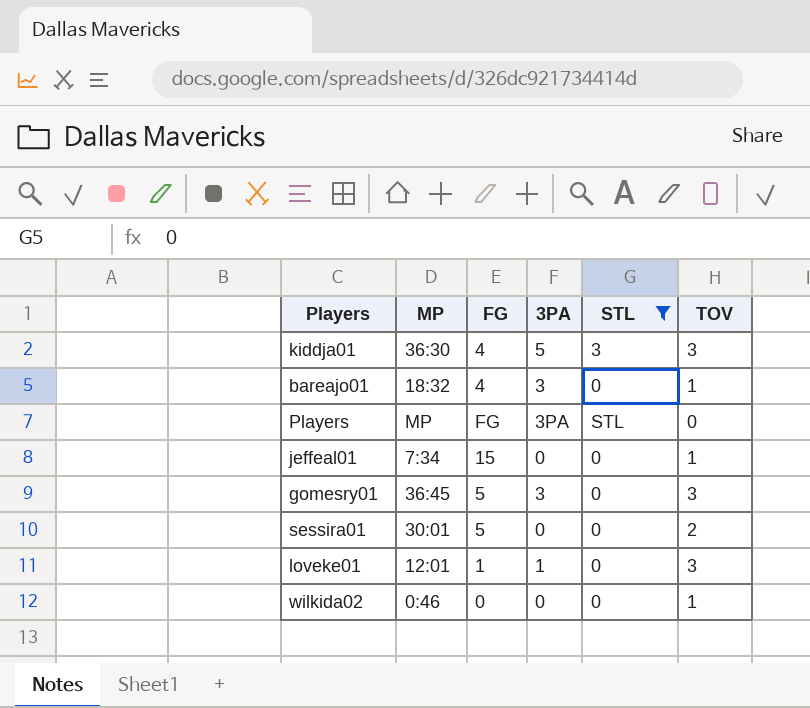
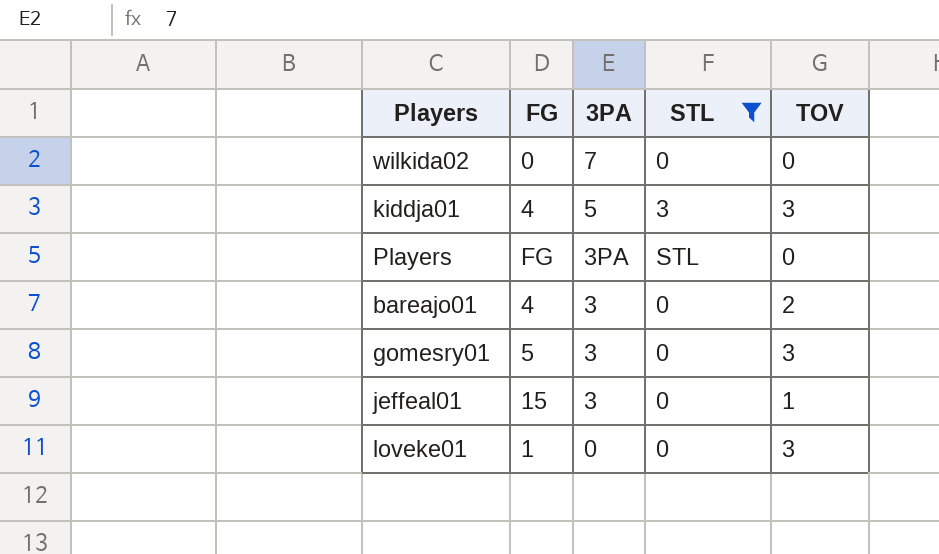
row order: none -> 3PA descending
column MP | position: 2 -> none
row sessira01: 30:01 | 5 | 0 | 0 | 2 -> none
wilkida02 | 3PA: 0 -> 7
wilkida02 | TOV: 1 -> 0
bareajo01 | TOV: 1 -> 2
jeffeal01 | 3PA: 0 -> 3
loveke01 | 3PA: 1 -> 0

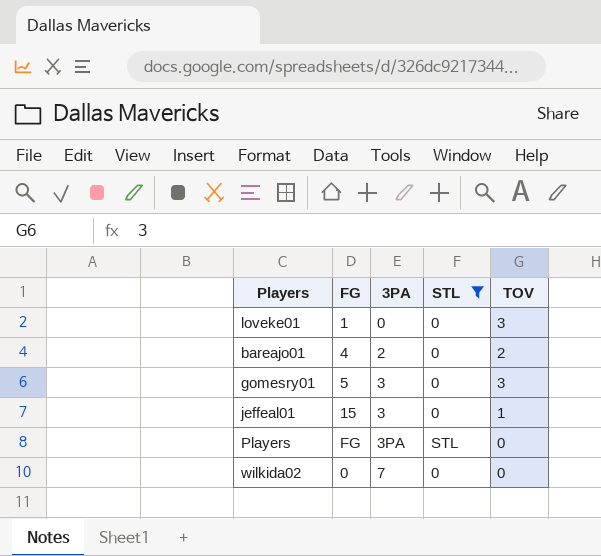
row order: 3PA descending -> 3PA ascending
row kiddja01: 4 | 5 | 3 | 3 -> none
bareajo01 | 3PA: 3 -> 2

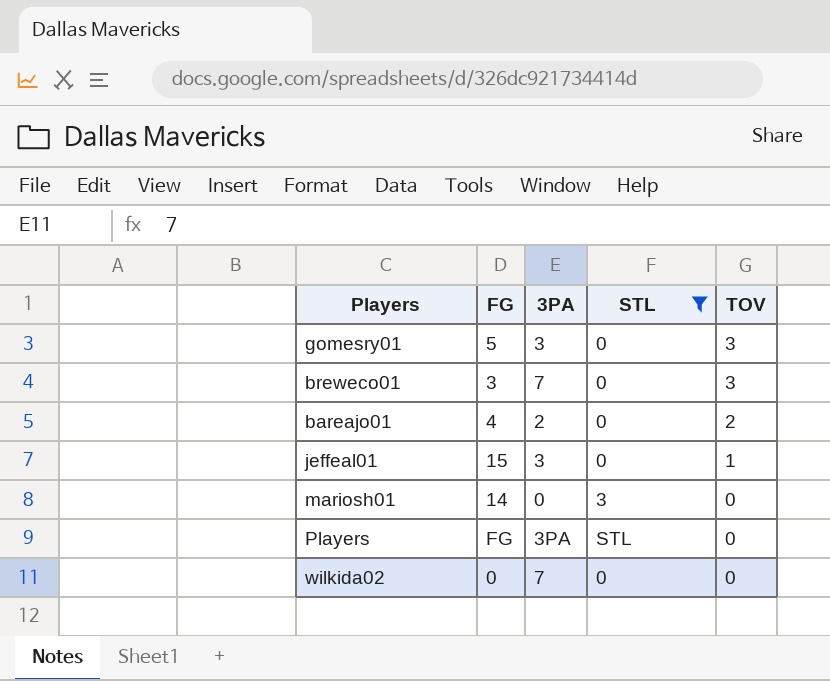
row order: 3PA ascending -> TOV descending
row loveke01: 1 | 0 | 0 | 3 -> none
row breweco01: none -> 3 | 7 | 0 | 3
row mariosh01: none -> 14 | 0 | 3 | 0

